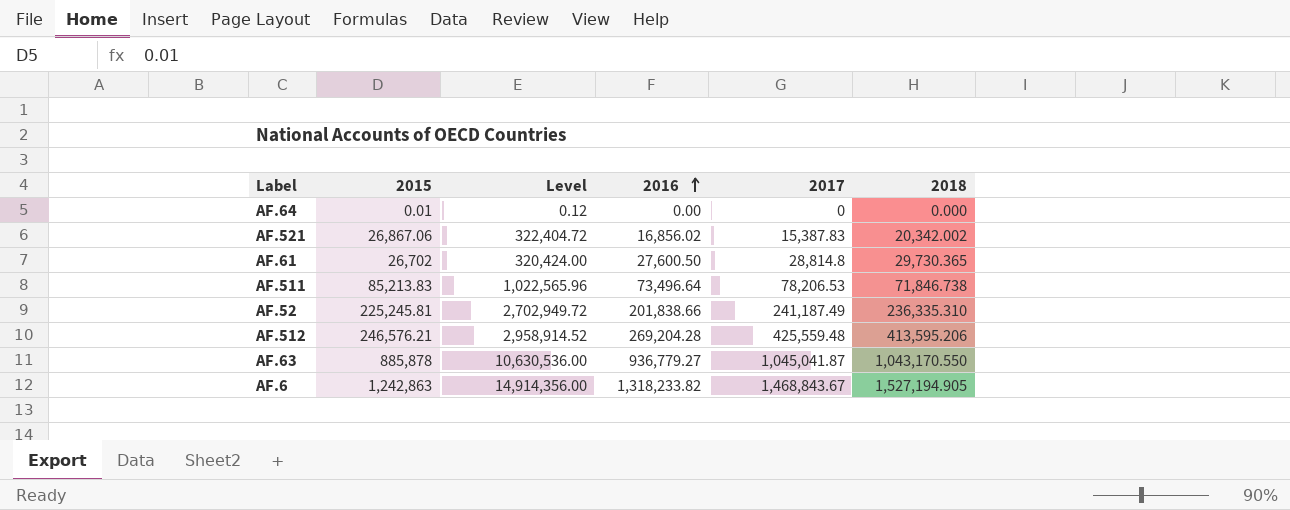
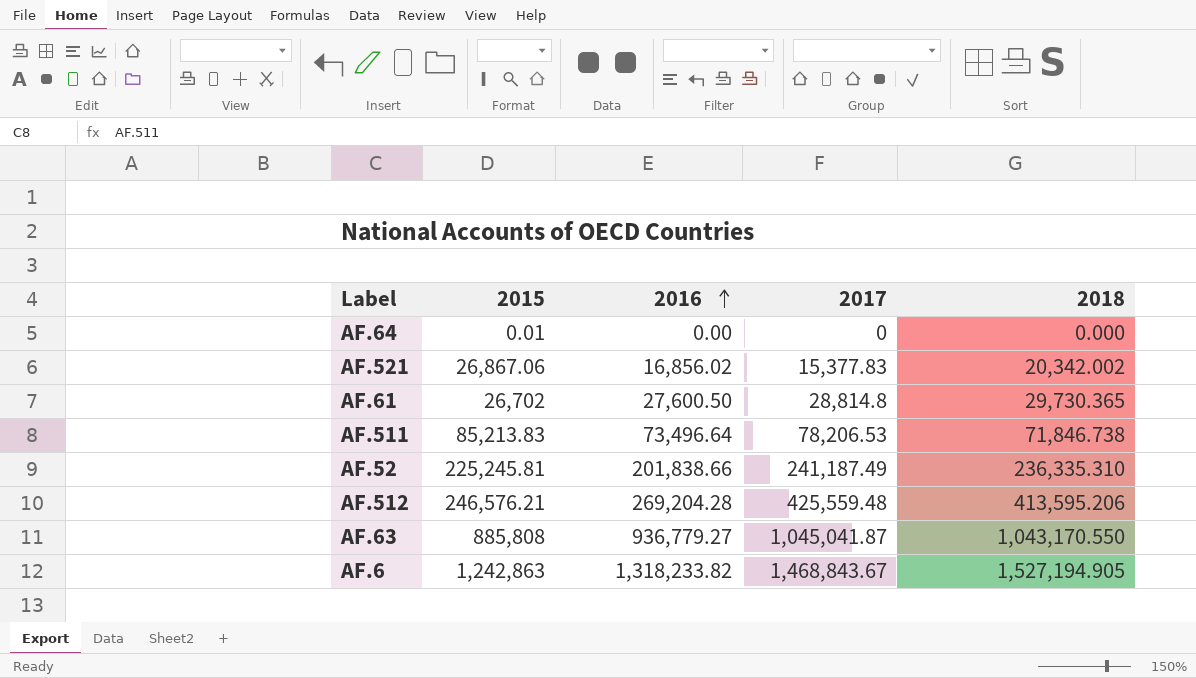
column Level | formula: [2015] * 12 -> none
AF.521 | 2017: 15,387.83 -> 15,377.83
AF.63 | 2015: 885,878 -> 885,808

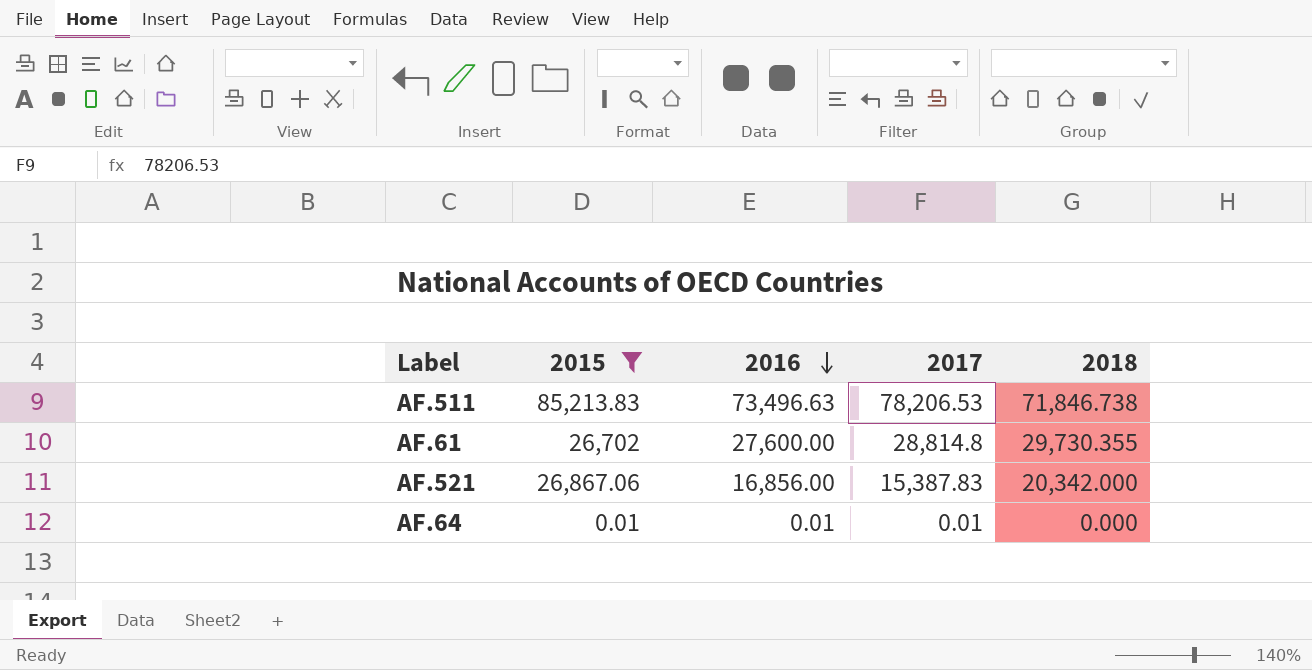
filter: none -> 2015 <= 85,213.83
row order: 2016 ascending -> 2016 descending
AF.511 | 2016: 73,496.64 -> 73,496.63
AF.61 | 2016: 27,600.50 -> 27,600.00
AF.61 | 2018: 29,730.365 -> 29,730.355
AF.521 | 2016: 16,856.02 -> 16,856.00
AF.521 | 2017: 15,377.83 -> 15,387.83
AF.521 | 2018: 20,342.002 -> 20,342.000
AF.64 | 2016: 0.00 -> 0.01
AF.64 | 2017: 0 -> 0.01

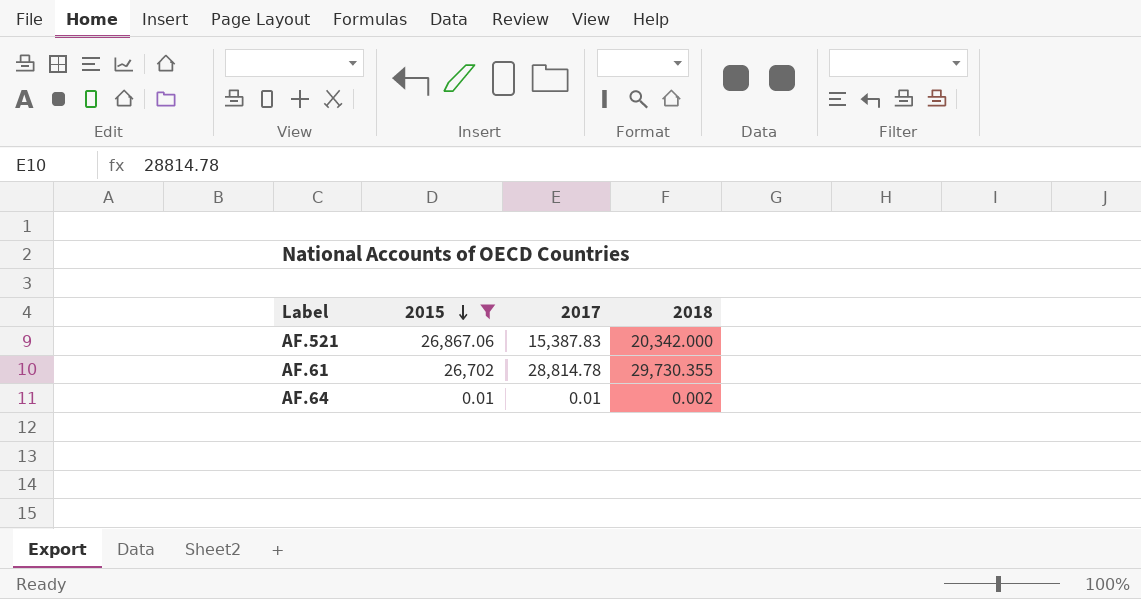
row order: 2016 descending -> 2015 descending
column 2016 | position: 3 -> none
row AF.511: 85,213.83 | 73,496.63 | 78,206.53 | 71,846.738 -> none
AF.61 | 2017: 28,814.8 -> 28,814.78
AF.64 | 2018: 0.000 -> 0.002

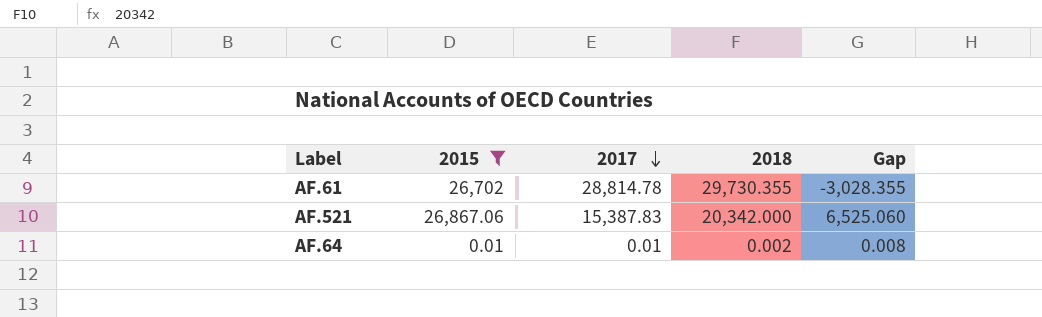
row order: 2015 descending -> 2017 descending
column Gap | formula: none -> [2015] - [2018]

